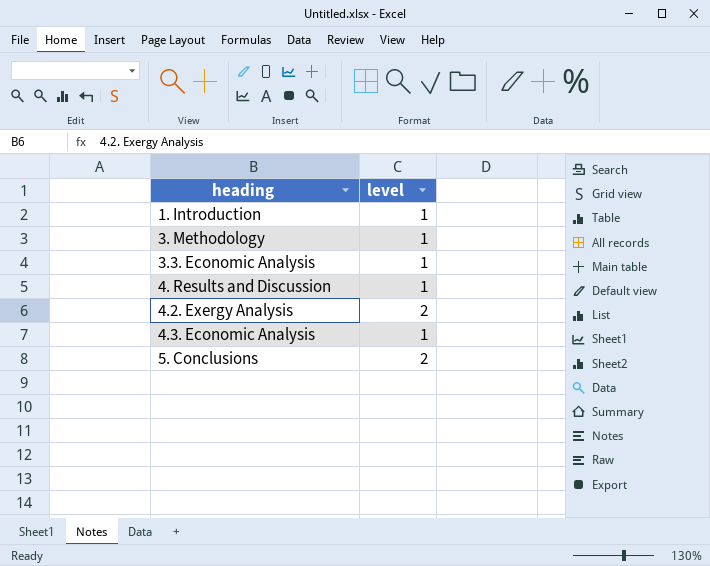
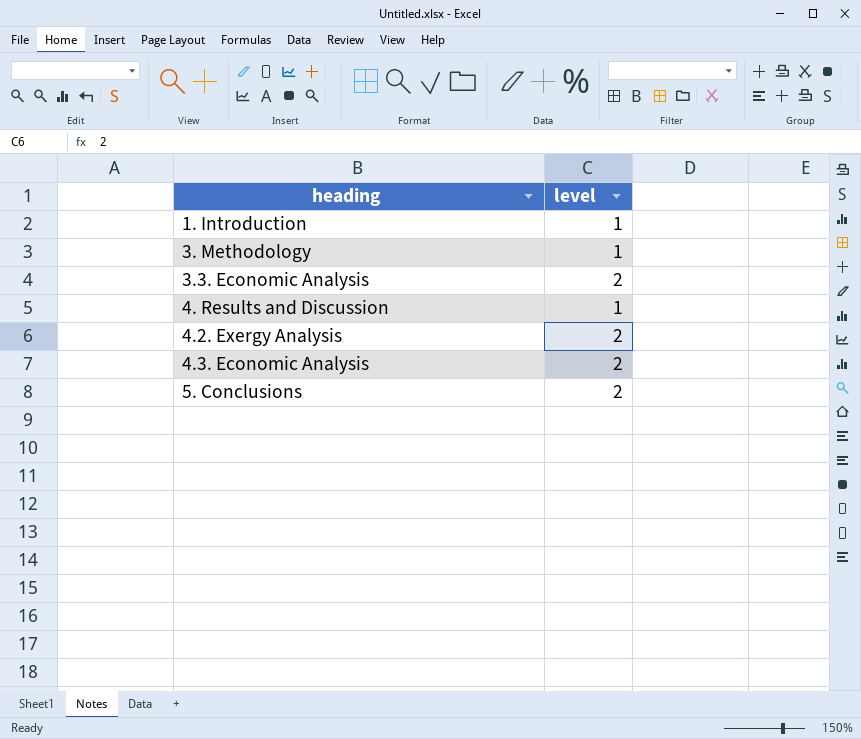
3.3. Economic Analysis | level: 1 -> 2
4.3. Economic Analysis | level: 1 -> 2

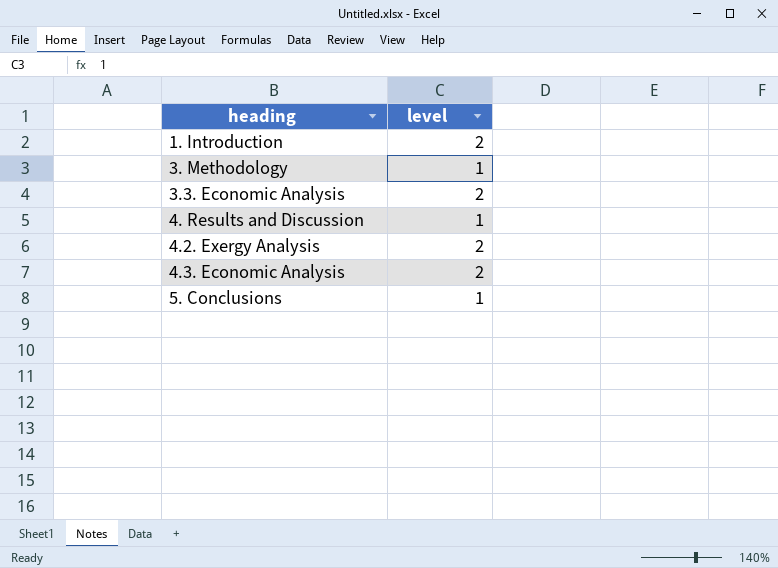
1. Introduction | level: 1 -> 2
5. Conclusions | level: 2 -> 1

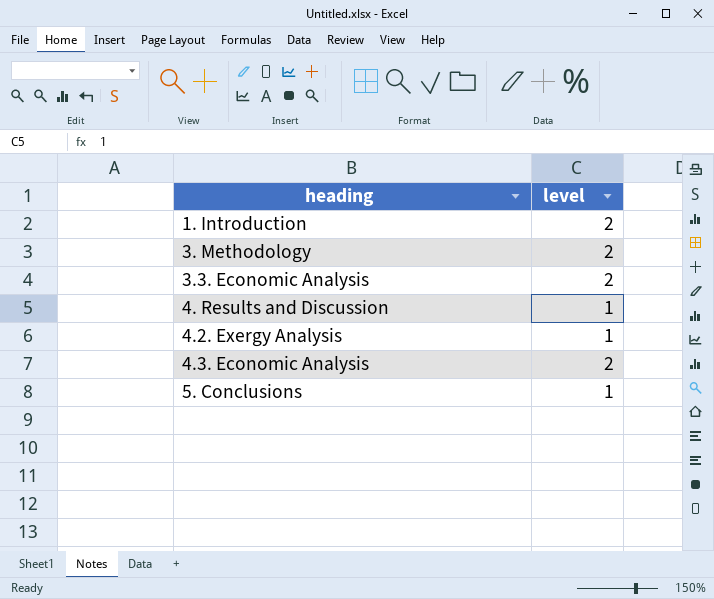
3. Methodology | level: 1 -> 2
4.2. Exergy Analysis | level: 2 -> 1

